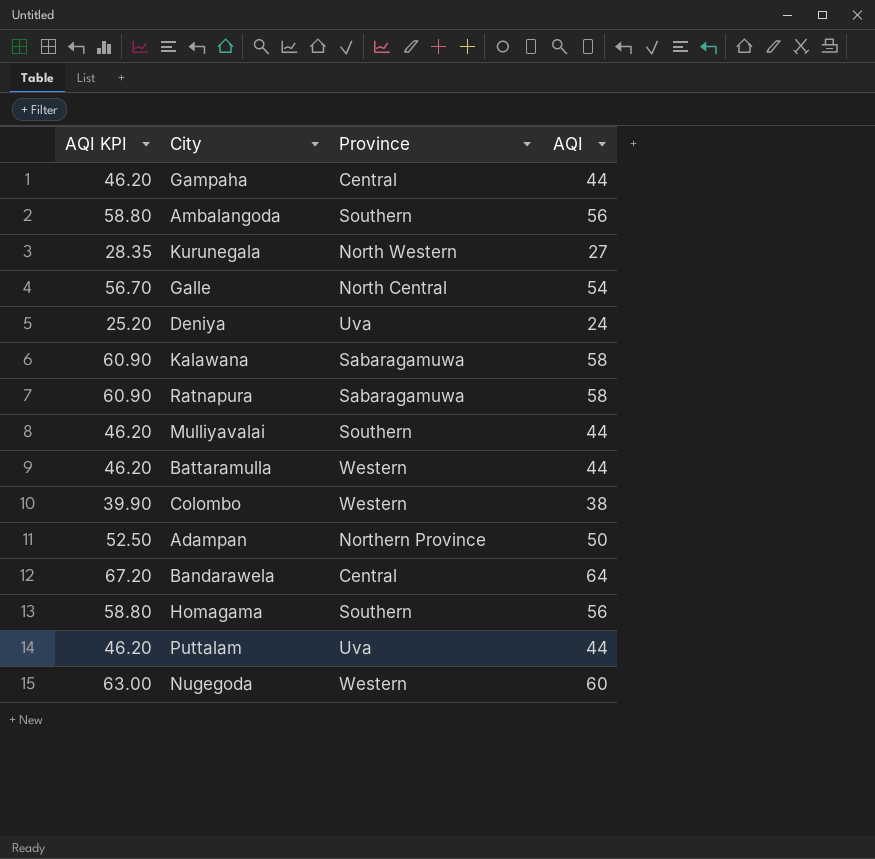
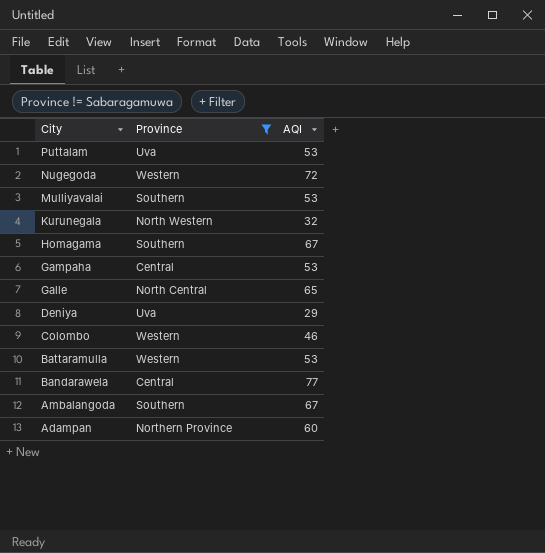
filter: none -> Province != Sabaragamuwa
row order: none -> City descending
column AQI KPI | formula: [AQI] * 1.05 -> none
Puttalam | AQI: 44 -> 53
Nugegoda | AQI: 60 -> 72
Mulliyavalai | AQI: 44 -> 53
Kurunegala | AQI: 27 -> 32
Homagama | AQI: 56 -> 67
Gampaha | AQI: 44 -> 53
Galle | AQI: 54 -> 65
Deniya | AQI: 24 -> 29
Colombo | AQI: 38 -> 46
Battaramulla | AQI: 44 -> 53
Bandarawela | AQI: 64 -> 77
Ambalangoda | AQI: 56 -> 67
Adampan | AQI: 50 -> 60

